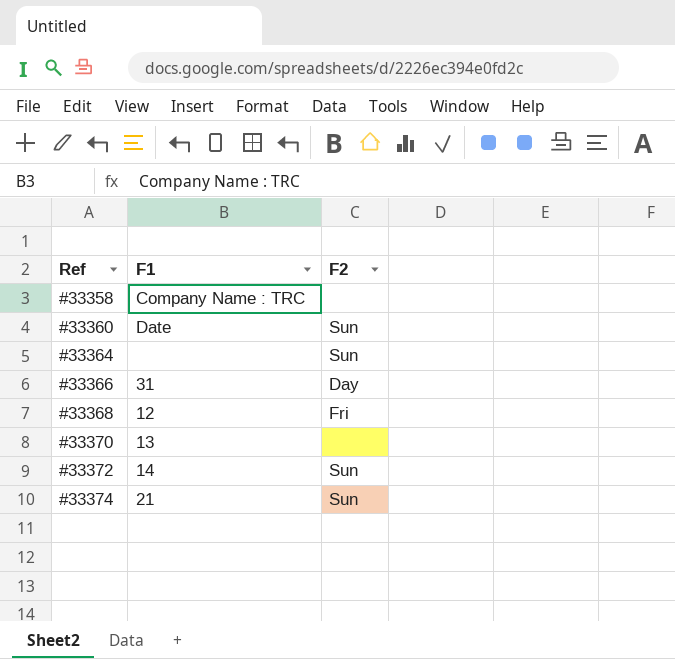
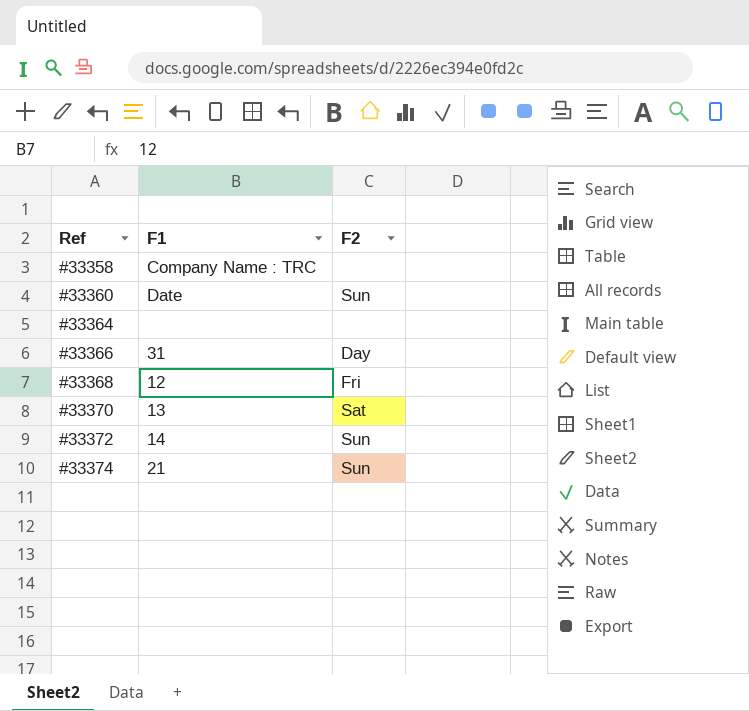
#33364 | F2: Sun -> none
#33370 | F2: none -> Sat

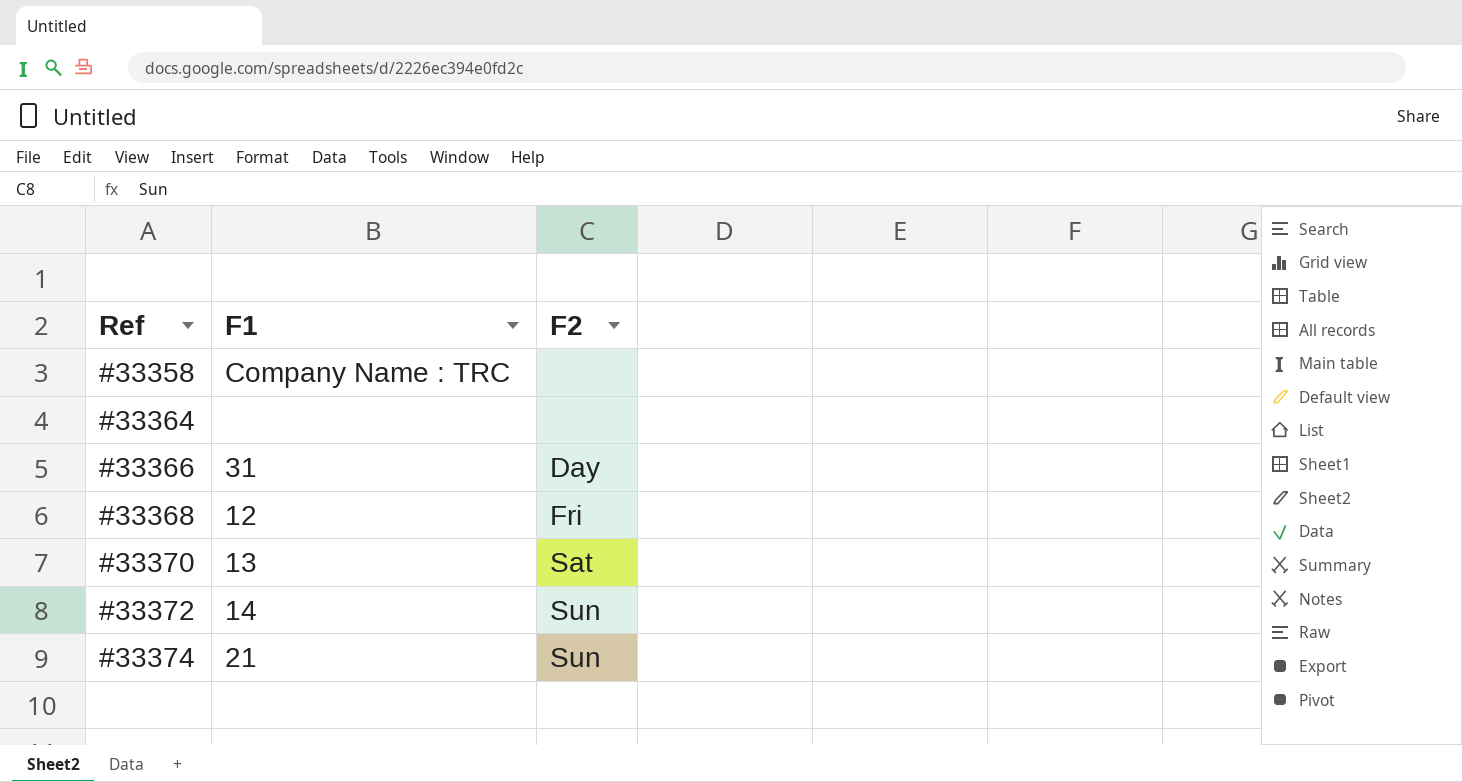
row #33360: Date | Sun -> none

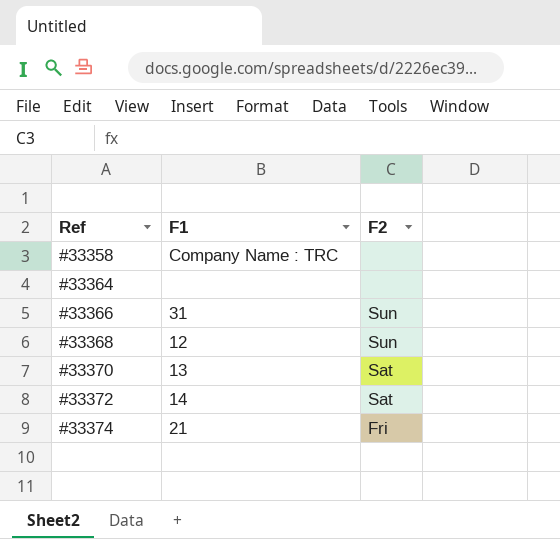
#33366 | F2: Day -> Sun
#33368 | F2: Fri -> Sun
#33372 | F2: Sun -> Sat
#33374 | F2: Sun -> Fri

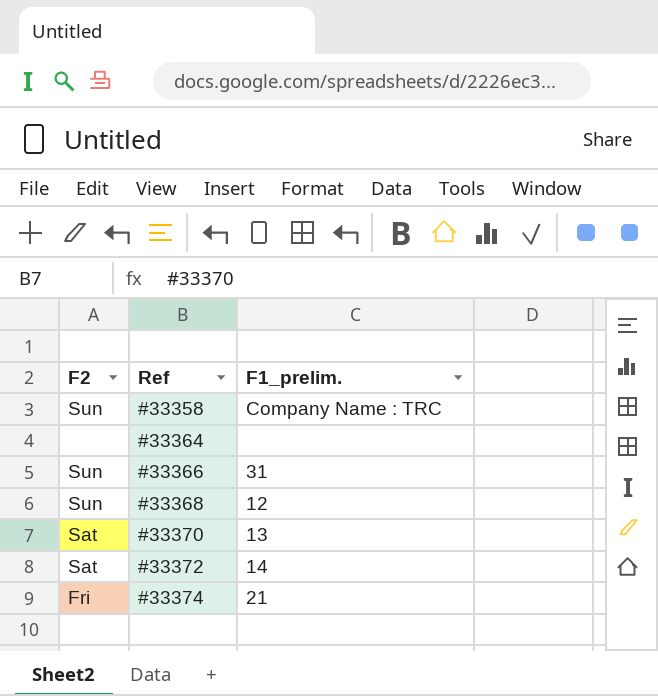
column F2 | position: 3 -> 1
column name: F1 -> F1_prelim.
#33358 | F2: none -> Sun

